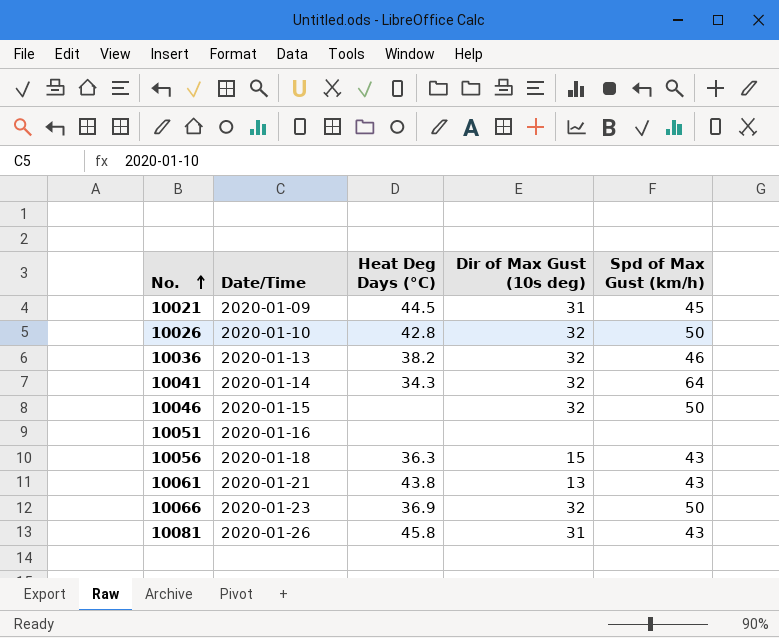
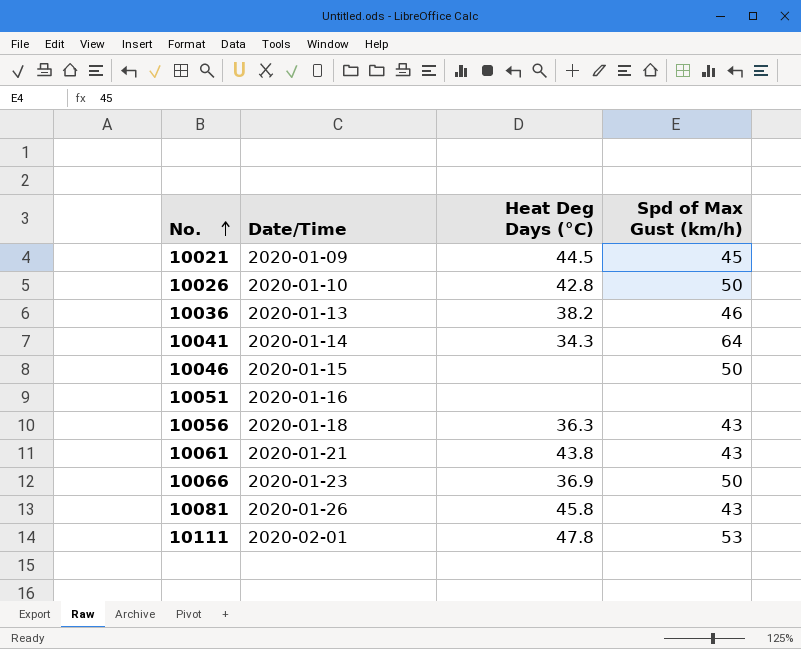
column Dir of Max Gust (10s deg) | position: 4 -> none
row 10111: none -> 2020-02-01 | 47.8 | 53

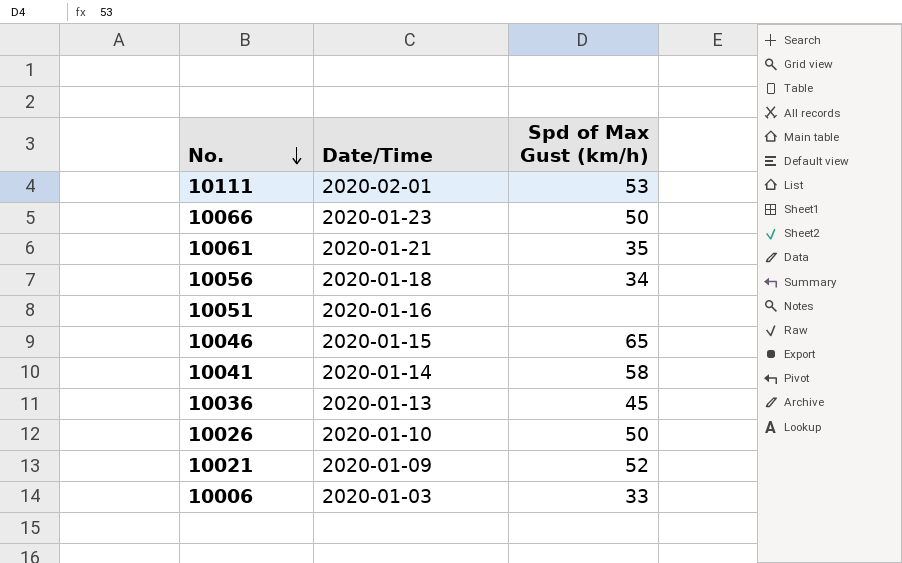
row order: No. ascending -> No. descending
column Heat Deg Days (°C) | position: 3 -> none
row 10081: 2020-01-26 | 45.8 | 43 -> none
10061 | Spd of Max Gust (km/h): 43 -> 35
10056 | Spd of Max Gust (km/h): 43 -> 34
10046 | Spd of Max Gust (km/h): 50 -> 65
10041 | Spd of Max Gust (km/h): 64 -> 58
10036 | Spd of Max Gust (km/h): 46 -> 45
10021 | Spd of Max Gust (km/h): 45 -> 52
row 10006: none -> 2020-01-03 | 33

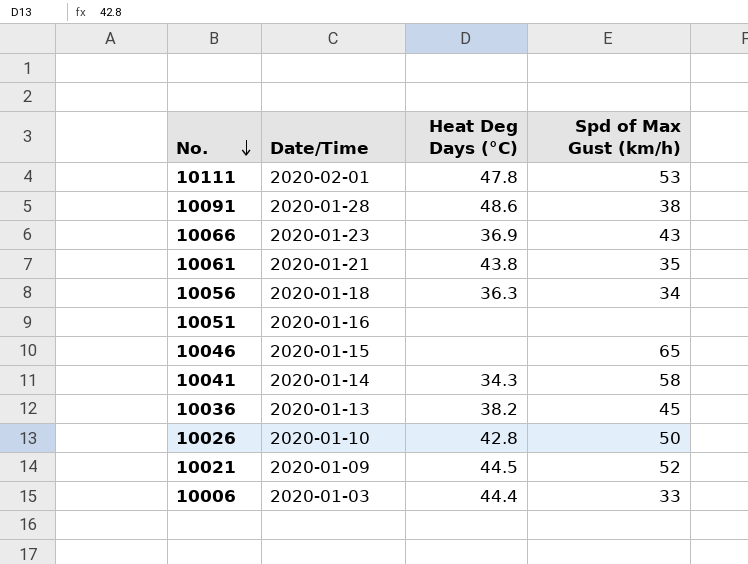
column Heat Deg Days (°C) | position: none -> 3
row 10091: none -> 2020-01-28 | 48.6 | 38
10066 | Spd of Max Gust (km/h): 50 -> 43

